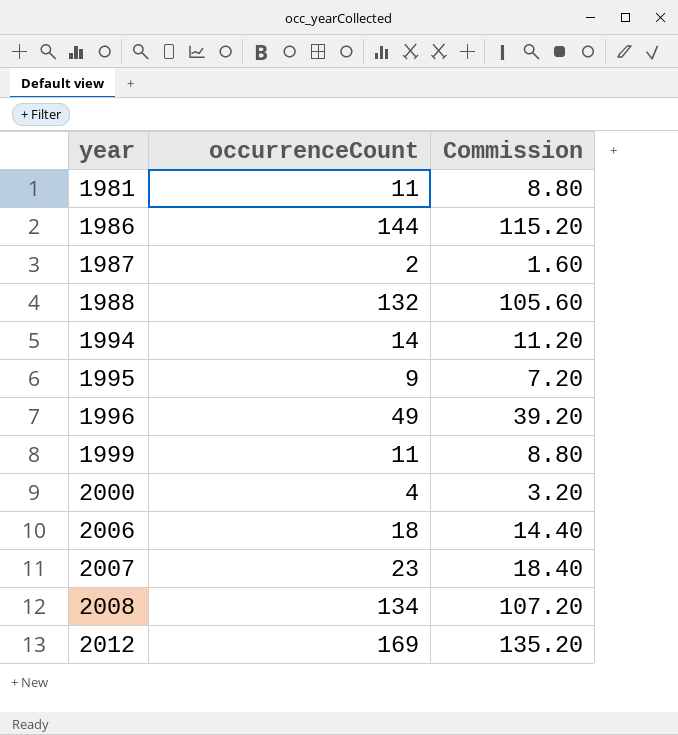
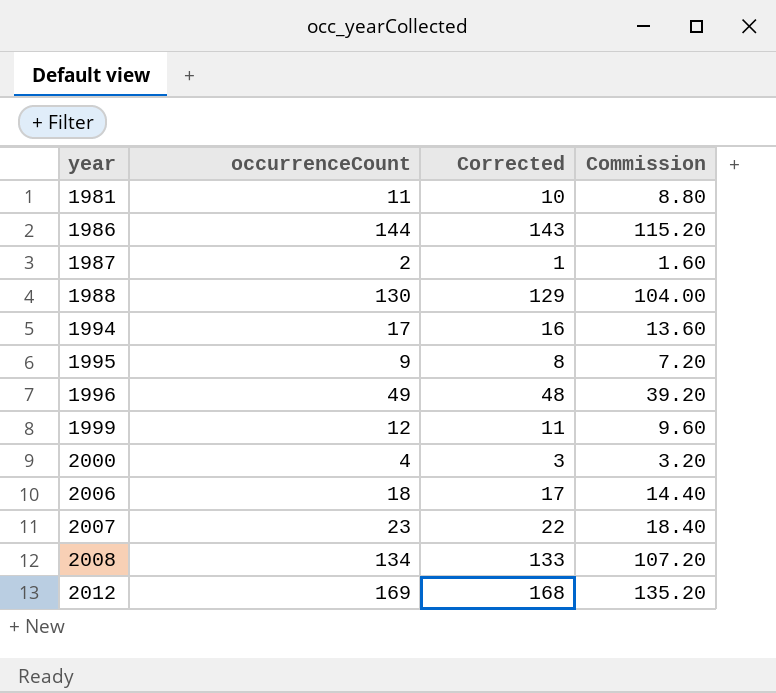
column Corrected | formula: none -> [occurrenceCount] - 1
1988 | occurrenceCount: 132 -> 130
1988 | Commission: 105.60 -> 104.00
1994 | occurrenceCount: 14 -> 17
1994 | Commission: 11.20 -> 13.60
1999 | occurrenceCount: 11 -> 12
1999 | Commission: 8.80 -> 9.60

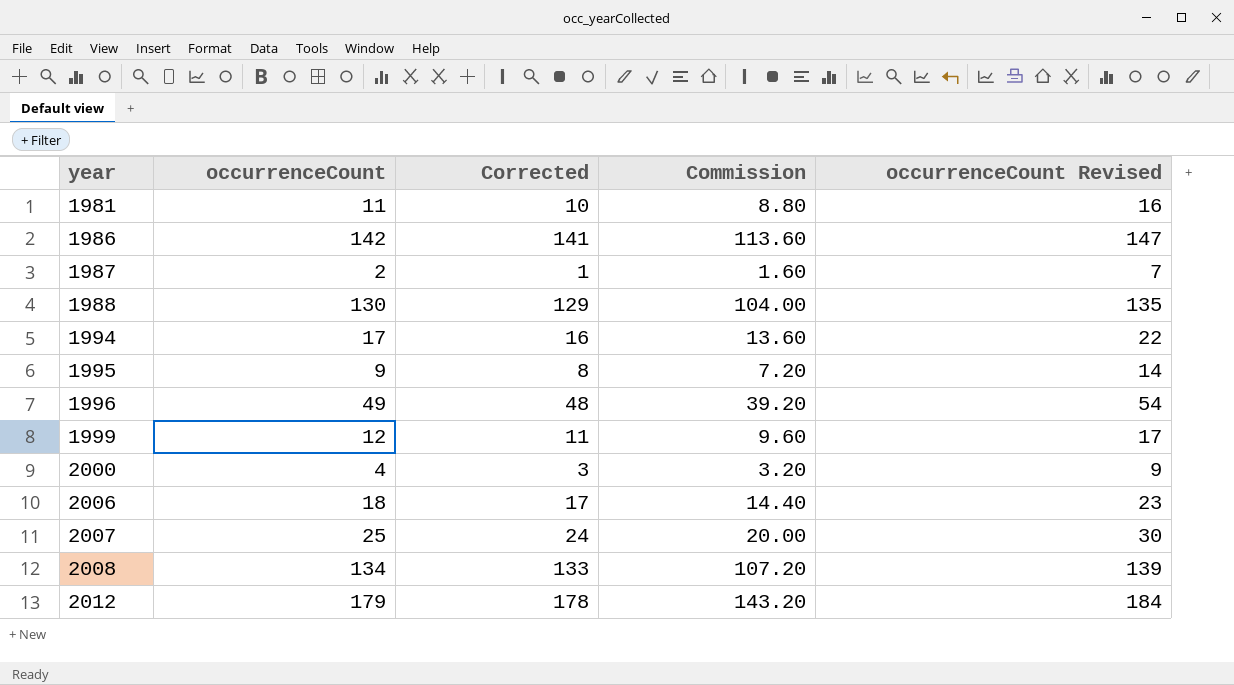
column occurrenceCount Revised | formula: none -> [occurrenceCount] + 5
1986 | occurrenceCount: 144 -> 142
1986 | Corrected: 143 -> 141
1986 | Commission: 115.20 -> 113.60
2007 | occurrenceCount: 23 -> 25
2007 | Corrected: 22 -> 24
2007 | Commission: 18.40 -> 20.00
2012 | occurrenceCount: 169 -> 179
2012 | Corrected: 168 -> 178
2012 | Commission: 135.20 -> 143.20

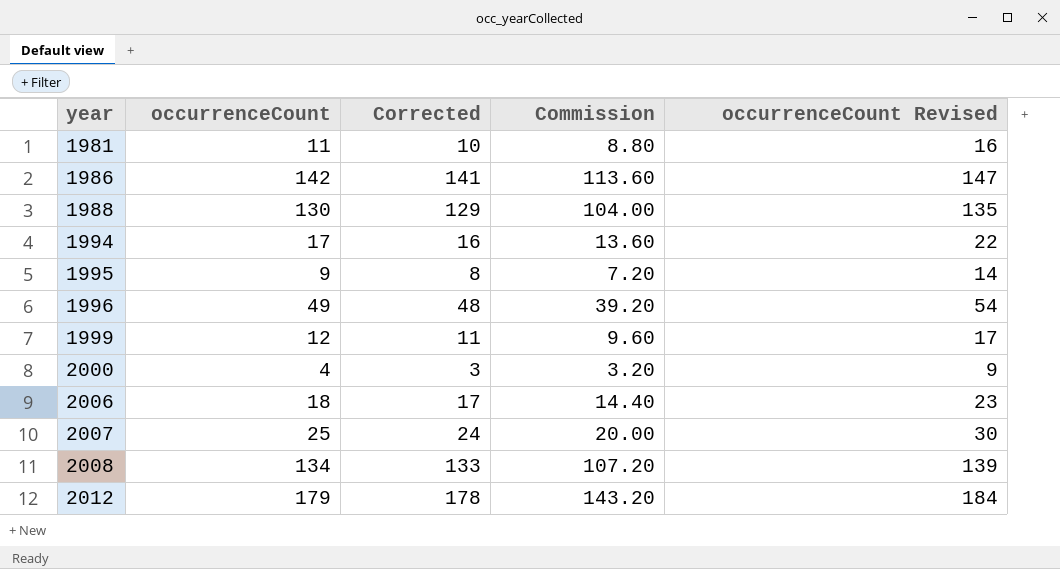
row 1987: 2 | 1 | 1.60 | 7 -> none

